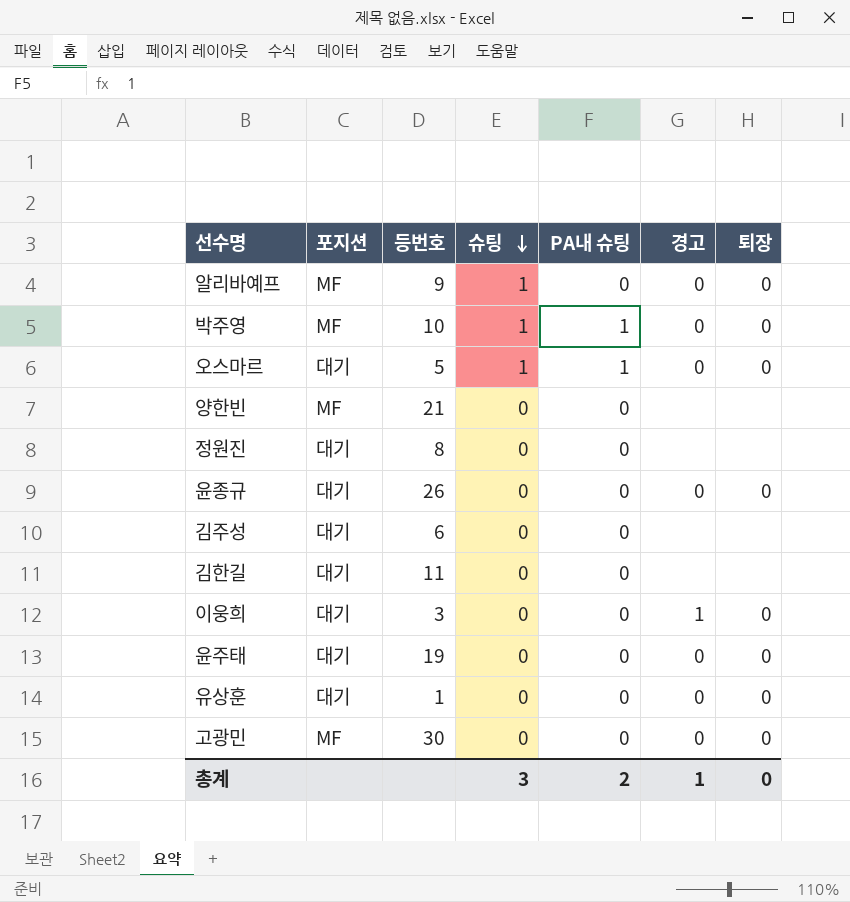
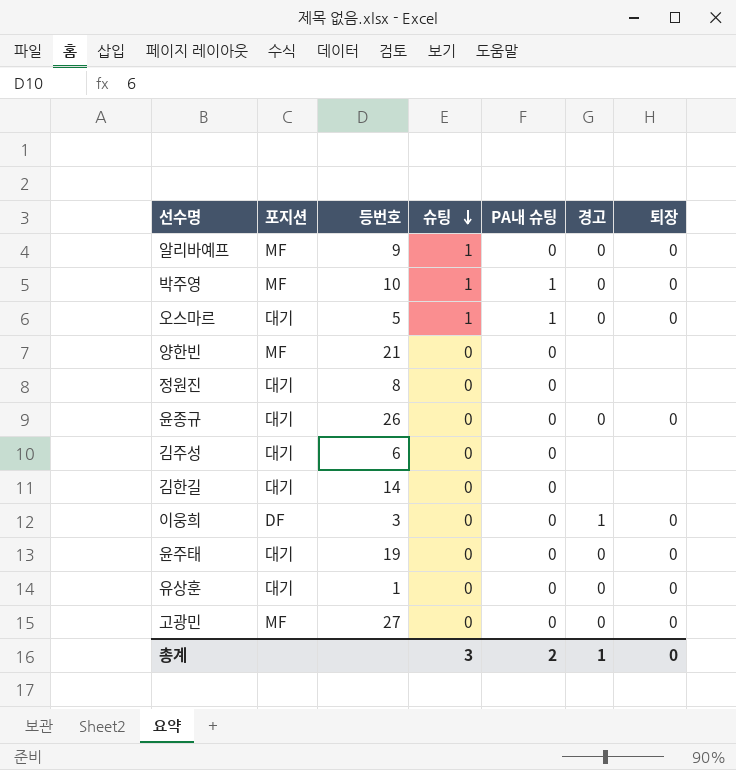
김한길 | 등번호: 11 -> 14
이웅희 | 포지션: 대기 -> DF
고광민 | 등번호: 30 -> 27

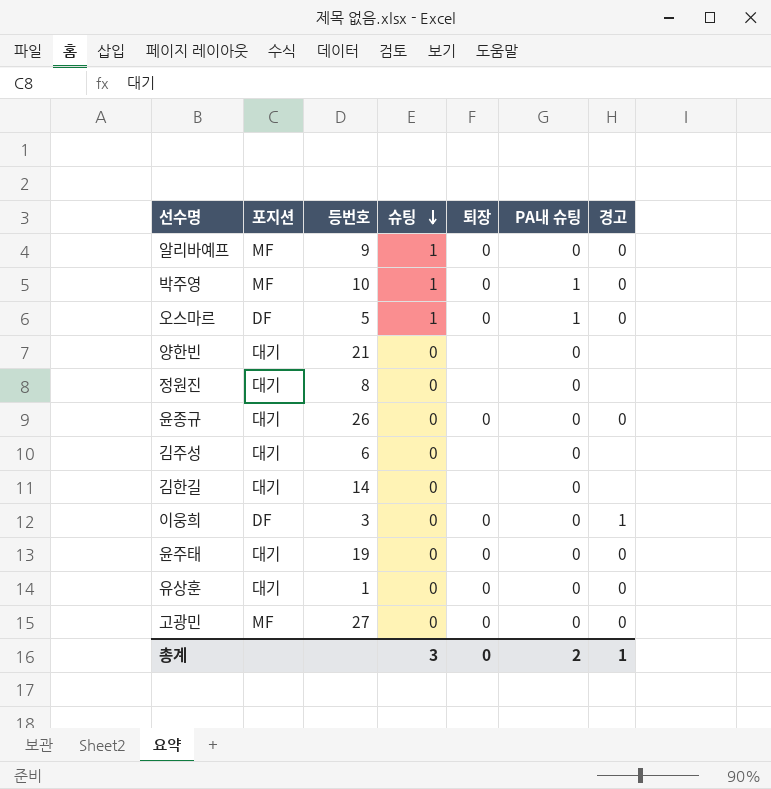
column 퇴장 | position: 7 -> 5
오스마르 | 포지션: 대기 -> DF
양한빈 | 포지션: MF -> 대기

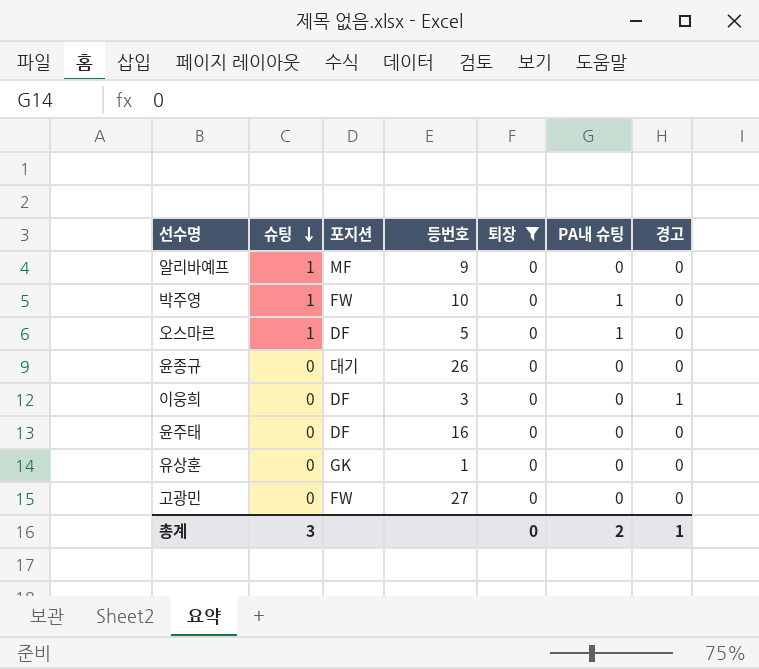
filter: none -> 퇴장 = 0
column 슈팅 | position: 4 -> 2
박주영 | 포지션: MF -> FW
윤주태 | 포지션: 대기 -> DF
윤주태 | 등번호: 19 -> 16
유상훈 | 포지션: 대기 -> GK
고광민 | 포지션: MF -> FW

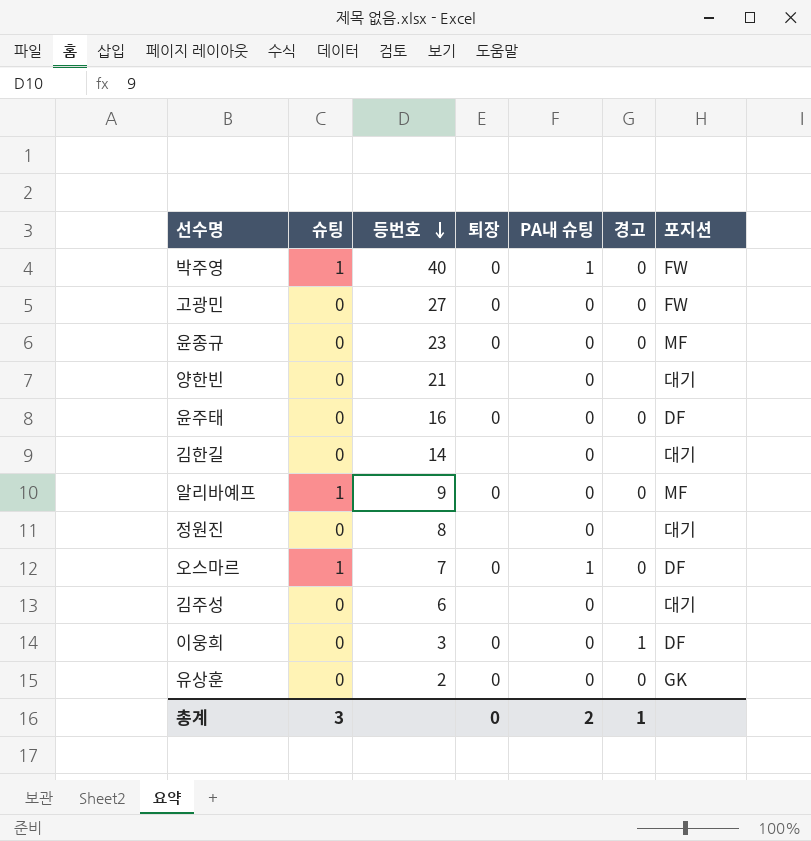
filter: 퇴장 = 0 -> none
row order: 슈팅 descending -> 등번호 descending
column 포지션 | position: 3 -> 7
박주영 | 등번호: 10 -> 40
윤종규 | 등번호: 26 -> 23
윤종규 | 포지션: 대기 -> MF
오스마르 | 등번호: 5 -> 7
유상훈 | 등번호: 1 -> 2

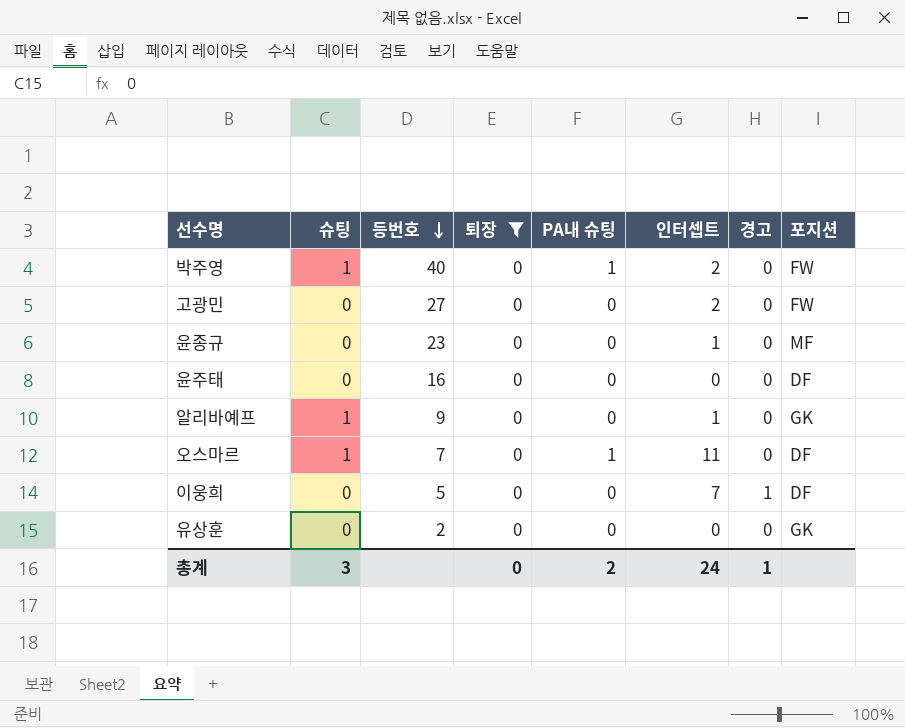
filter: none -> 퇴장 = 0
column 인터셉트 | position: none -> 6
알리바예프 | 포지션: MF -> GK
이웅희 | 등번호: 3 -> 5

